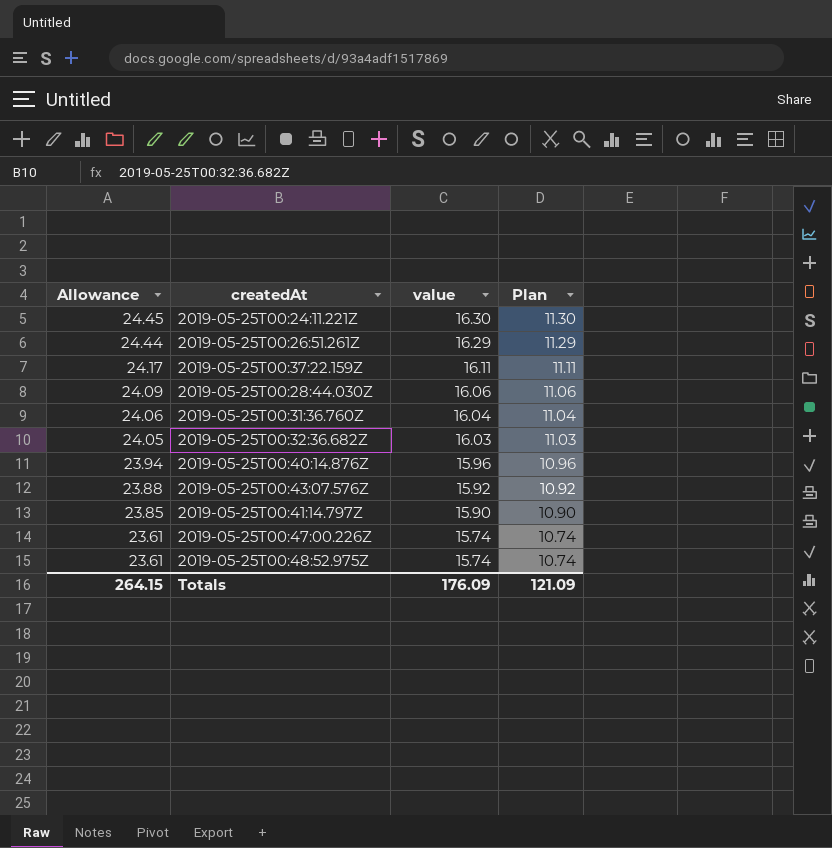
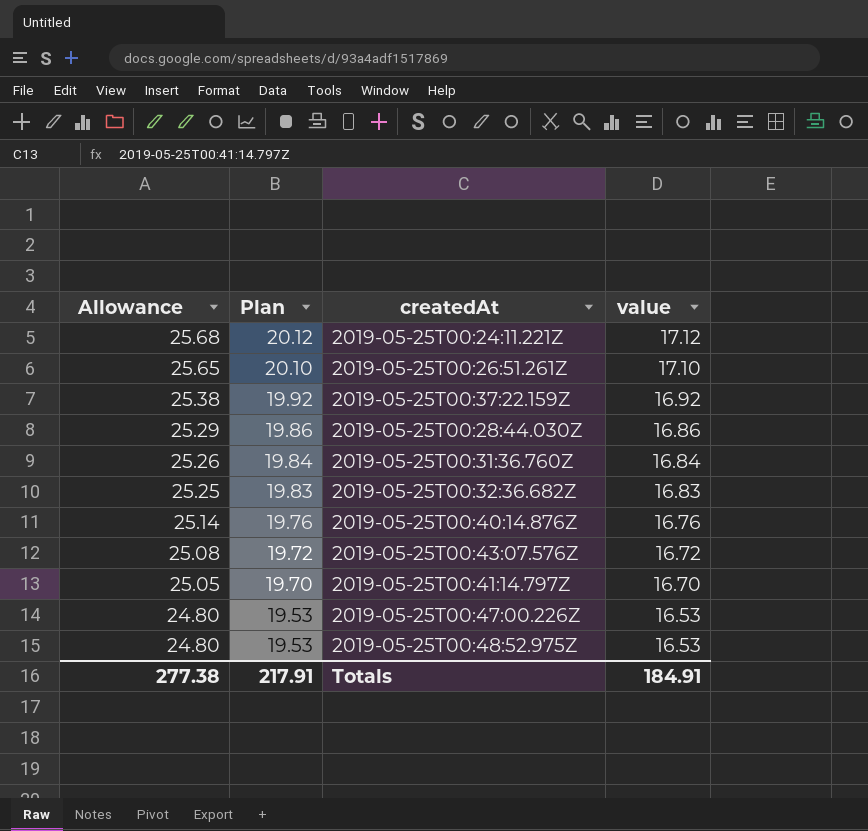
column Plan | formula: [value] - 5 -> [value] + 3
column Plan | position: 4 -> 2
2019-05-25T00:24:11.221Z | Allowance: 24.45 -> 25.68
2019-05-25T00:24:11.221Z | value: 16.30 -> 17.12
2019-05-25T00:26:51.261Z | Allowance: 24.44 -> 25.65
2019-05-25T00:26:51.261Z | value: 16.29 -> 17.10
2019-05-25T00:37:22.159Z | Allowance: 24.17 -> 25.38
2019-05-25T00:37:22.159Z | value: 16.11 -> 16.92
2019-05-25T00:28:44.030Z | Allowance: 24.09 -> 25.29
2019-05-25T00:28:44.030Z | value: 16.06 -> 16.86
2019-05-25T00:31:36.760Z | Allowance: 24.06 -> 25.26
2019-05-25T00:31:36.760Z | value: 16.04 -> 16.84
2019-05-25T00:32:36.682Z | Allowance: 24.05 -> 25.25
2019-05-25T00:32:36.682Z | value: 16.03 -> 16.83
2019-05-25T00:40:14.876Z | Allowance: 23.94 -> 25.14
2019-05-25T00:40:14.876Z | value: 15.96 -> 16.76
2019-05-25T00:43:07.576Z | Allowance: 23.88 -> 25.08
2019-05-25T00:43:07.576Z | value: 15.92 -> 16.72
2019-05-25T00:41:14.797Z | Allowance: 23.85 -> 25.05
2019-05-25T00:41:14.797Z | value: 15.90 -> 16.70
2019-05-25T00:47:00.226Z | Allowance: 23.61 -> 24.80
2019-05-25T00:47:00.226Z | value: 15.74 -> 16.53
2019-05-25T00:48:52.975Z | Allowance: 23.61 -> 24.80
2019-05-25T00:48:52.975Z | value: 15.74 -> 16.53
Totals | Allowance: 264.15 -> 277.38
Totals | Plan: 121.09 -> 217.91
Totals | value: 176.09 -> 184.91

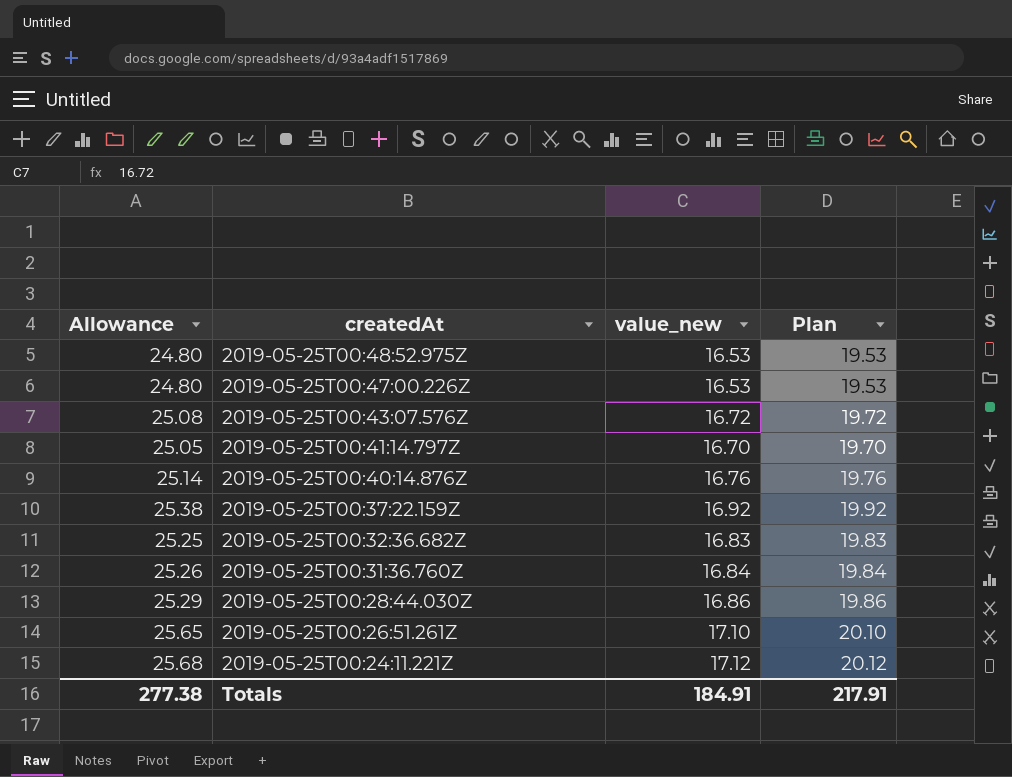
row order: Allowance descending -> createdAt descending
column name: value -> value_new
column Plan | position: 2 -> 4

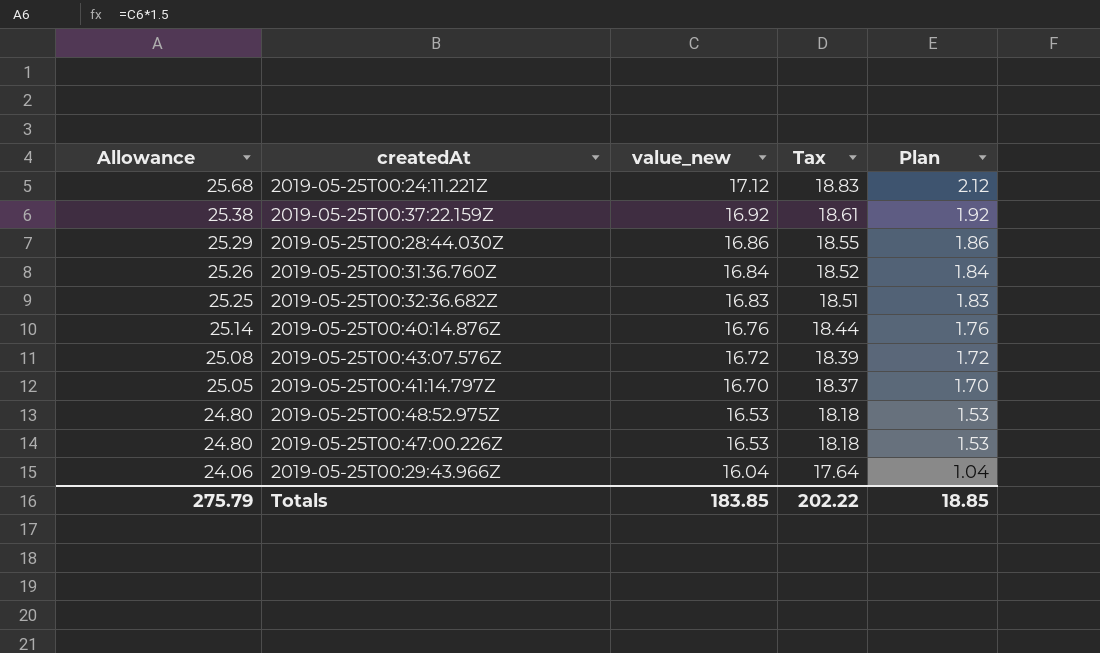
row order: createdAt descending -> Allowance descending
column Tax | formula: none -> [value_new] * 1.1
column Plan | formula: [value_new] + 3 -> [value_new] - 15
row 2019-05-25T00:26:51.261Z: 25.65 | 17.10 | 20.10 -> none
row 2019-05-25T00:29:43.966Z: none -> 24.06 | 16.04 | 17.64 | 1.04
Totals | Allowance: 277.38 -> 275.79
Totals | value_new: 184.91 -> 183.85
Totals | Plan: 217.91 -> 18.85

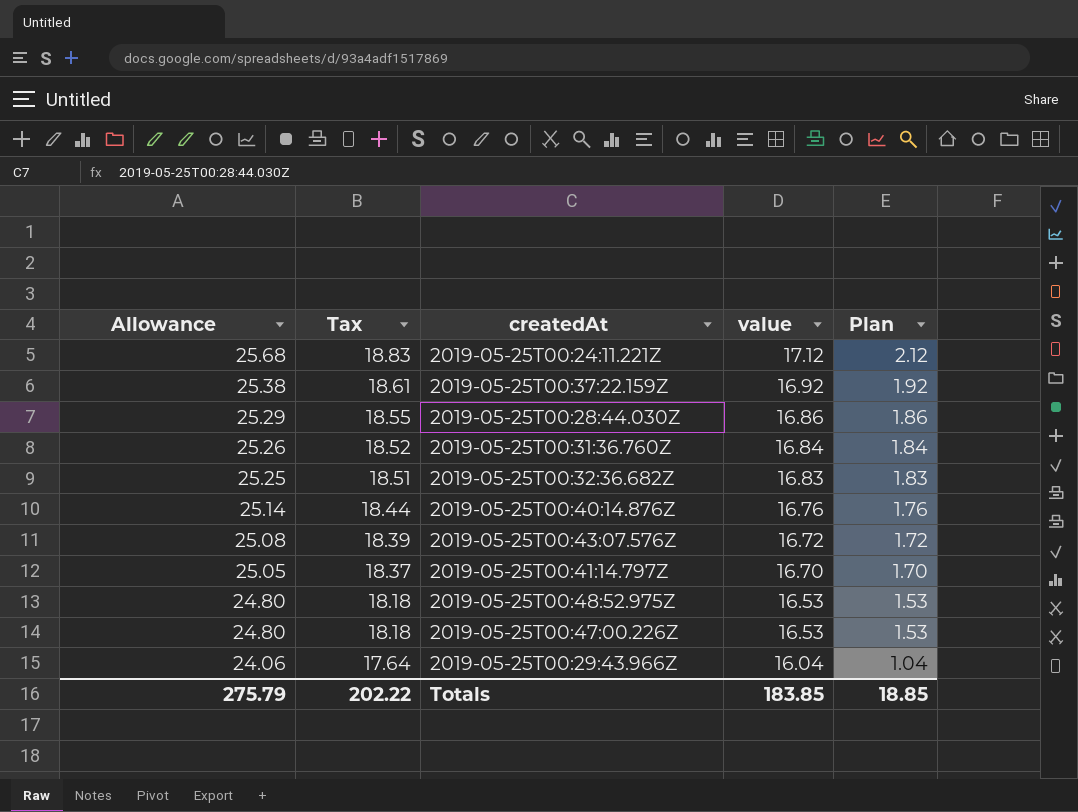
column Tax | position: 4 -> 2
column name: value_new -> value

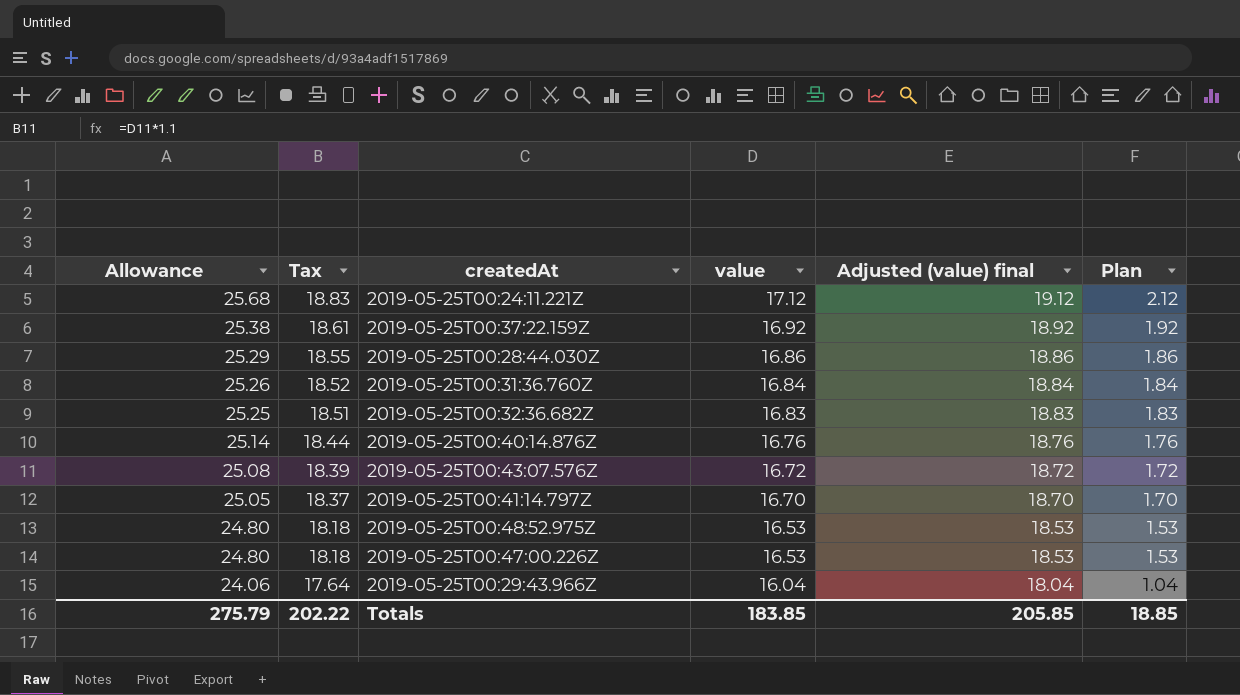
column Adjusted (value) final | formula: none -> [value] + 2

